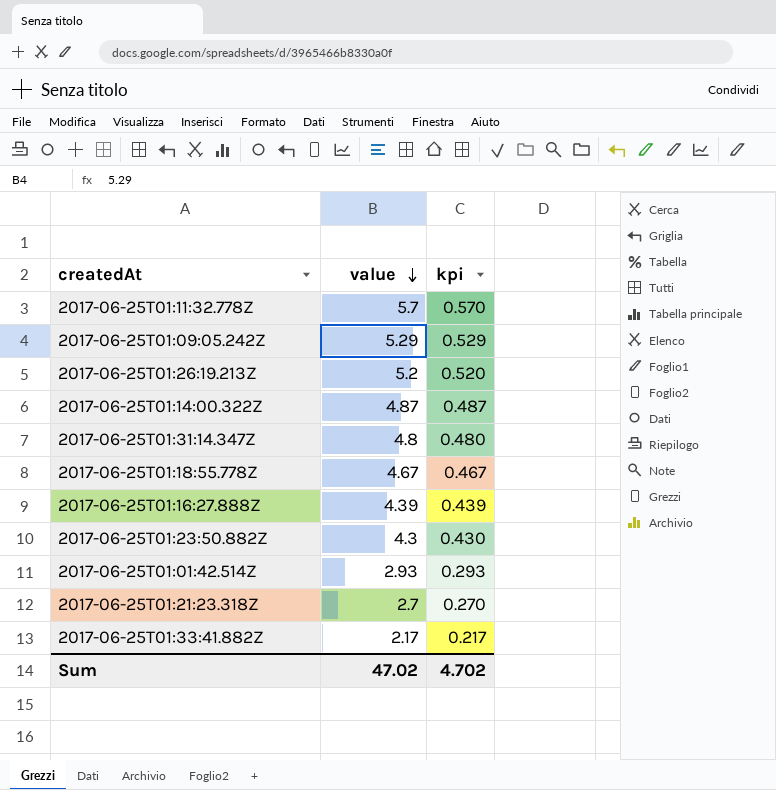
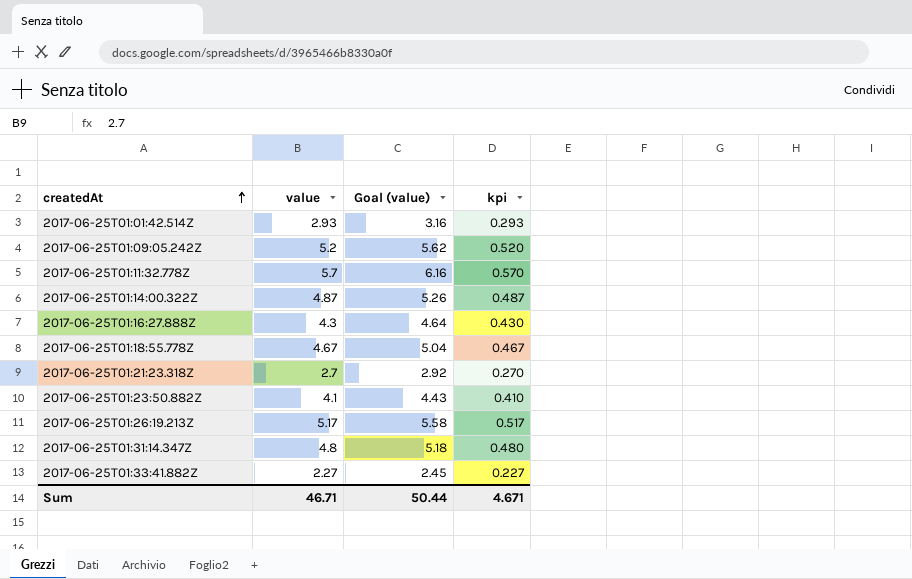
row order: value descending -> createdAt ascending
column Goal (value) | formula: none -> [value] * 1.08
2017-06-25T01:09:05.242Z | value: 5.29 -> 5.2
2017-06-25T01:09:05.242Z | kpi: 0.529 -> 0.520
2017-06-25T01:16:27.888Z | value: 4.39 -> 4.3
2017-06-25T01:16:27.888Z | kpi: 0.439 -> 0.430
2017-06-25T01:23:50.882Z | value: 4.3 -> 4.1
2017-06-25T01:23:50.882Z | kpi: 0.430 -> 0.410
2017-06-25T01:26:19.213Z | value: 5.2 -> 5.17
2017-06-25T01:26:19.213Z | kpi: 0.520 -> 0.517
2017-06-25T01:33:41.882Z | value: 2.17 -> 2.27
2017-06-25T01:33:41.882Z | kpi: 0.217 -> 0.227
Sum | value: 47.02 -> 46.71
Sum | kpi: 4.702 -> 4.671

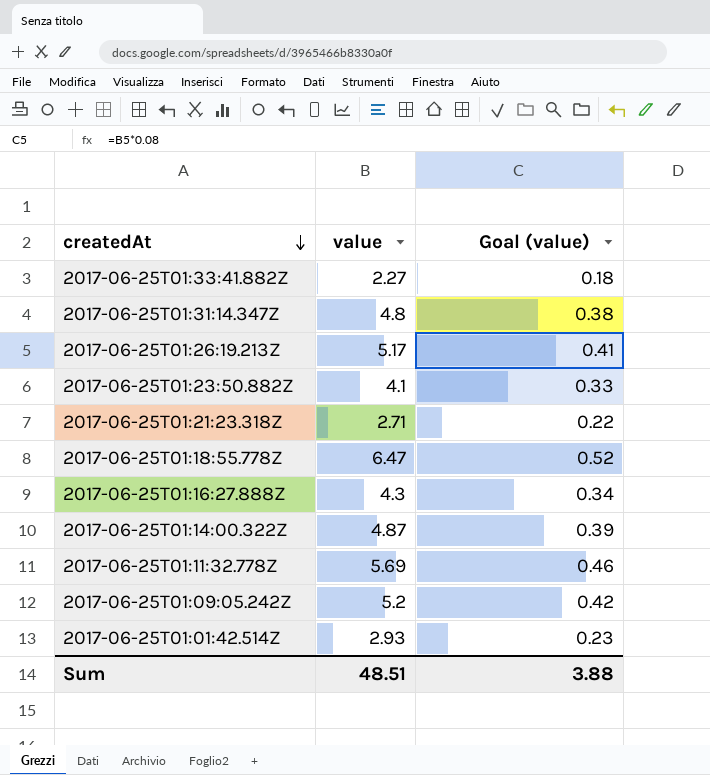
row order: createdAt ascending -> createdAt descending
column kpi | formula: [value] * 0.1 -> none
column Goal (value) | formula: [value] * 1.08 -> [value] * 0.08
2017-06-25T01:21:23.318Z | value: 2.7 -> 2.71
2017-06-25T01:18:55.778Z | value: 4.67 -> 6.47
2017-06-25T01:11:32.778Z | value: 5.7 -> 5.69
Sum | value: 46.71 -> 48.51
Sum | Goal (value): 50.44 -> 3.88

